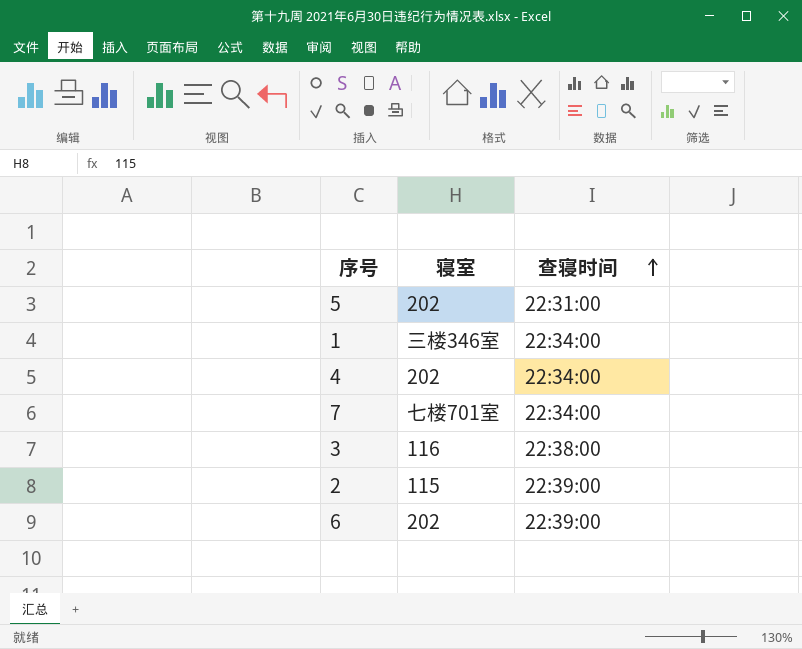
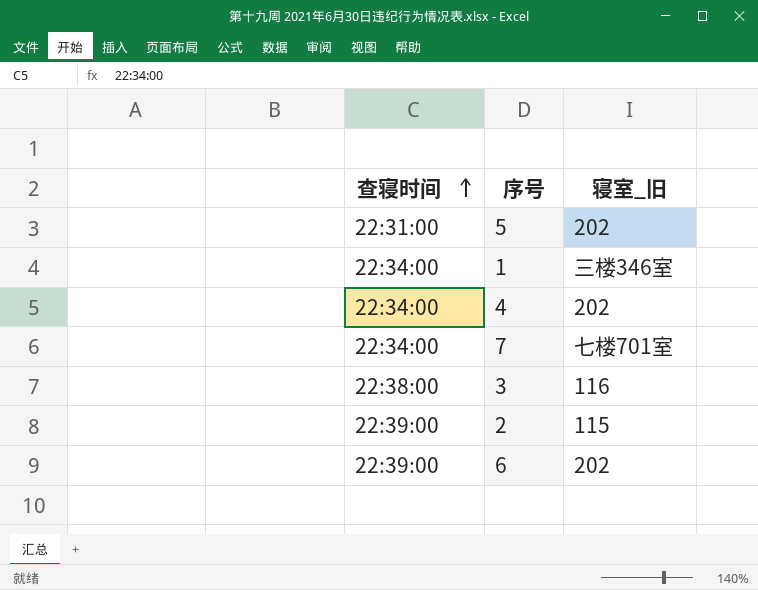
column 查寝时间 | position: 3 -> 1
column name: 寝室 -> 寝室_旧

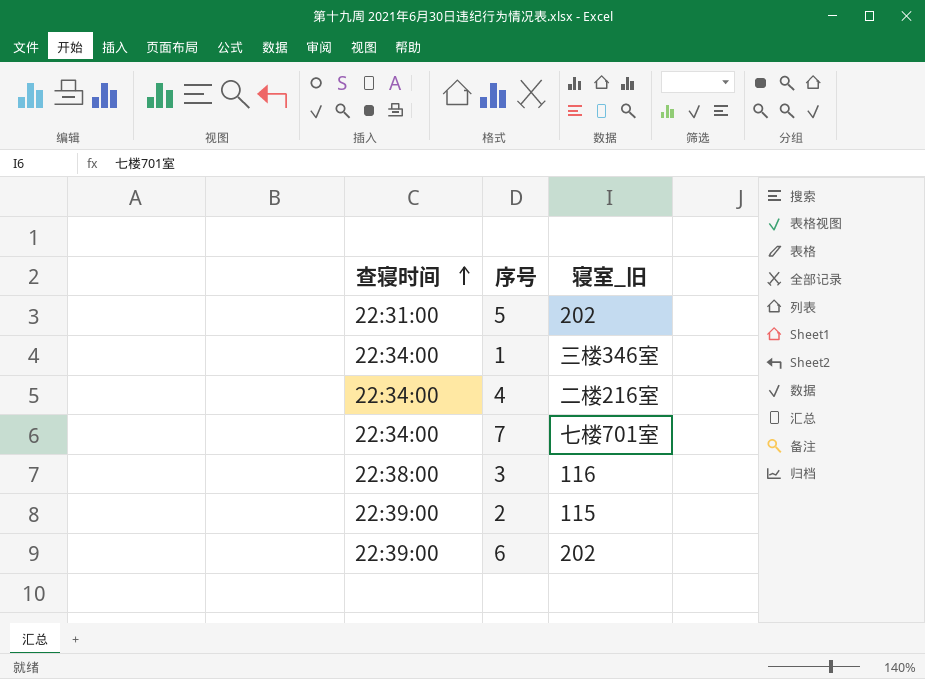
4 | 寝室_旧: 202 -> 二楼216室

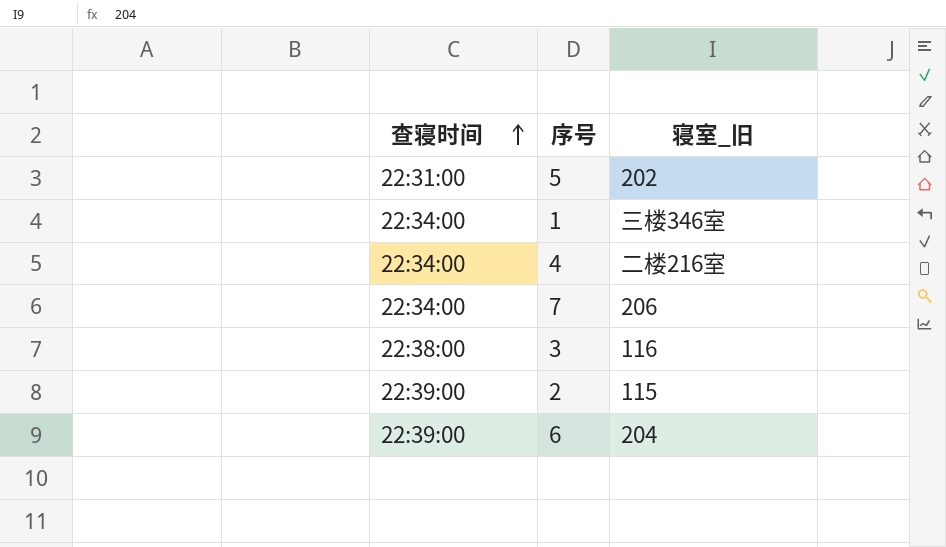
7 | 寝室_旧: 七楼701室 -> 206
6 | 寝室_旧: 202 -> 204

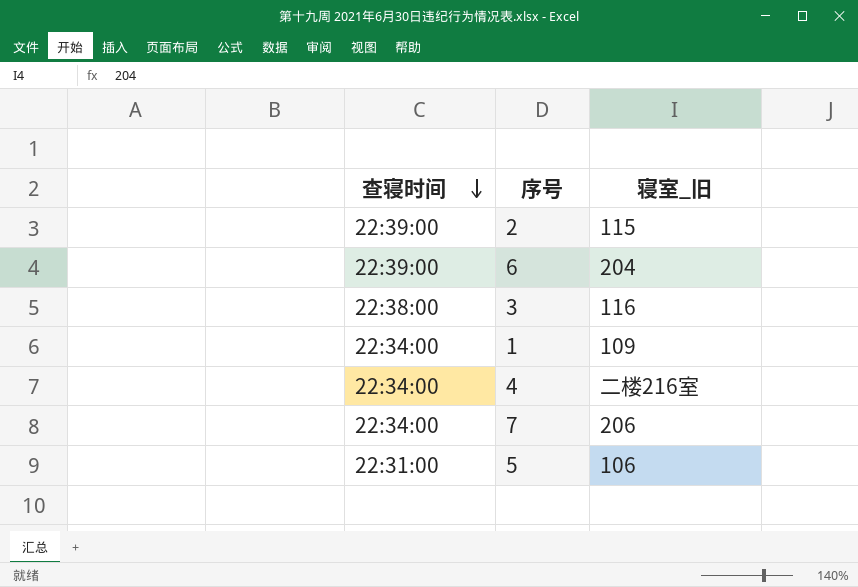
row order: 查寝时间 ascending -> 查寝时间 descending
1 | 寝室_旧: 三楼346室 -> 109
5 | 寝室_旧: 202 -> 106

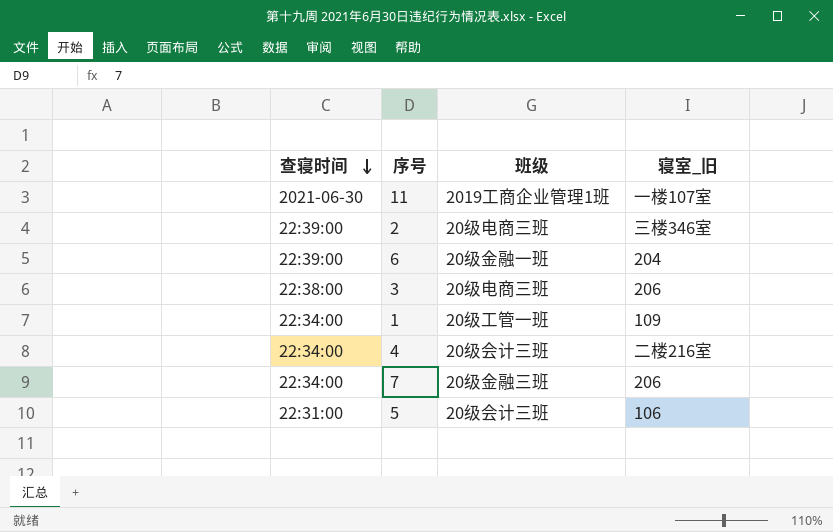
column 班级 | position: none -> 3
row 11: none -> 2021-06-30 | 2019工商企业管理1班 | 一楼107室
2 | 寝室_旧: 115 -> 三楼346室
3 | 寝室_旧: 116 -> 206

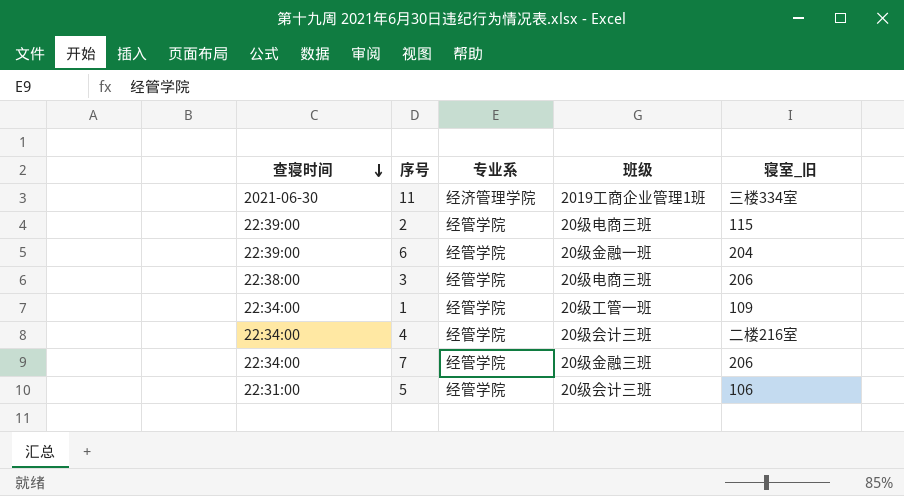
column 专业系 | position: none -> 3
11 | 寝室_旧: 一楼107室 -> 三楼334室
2 | 寝室_旧: 三楼346室 -> 115

